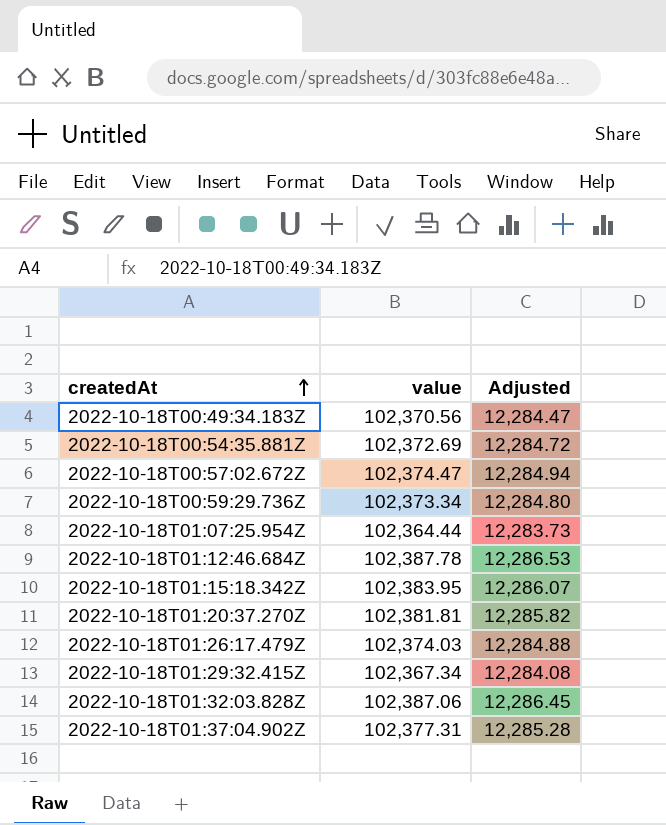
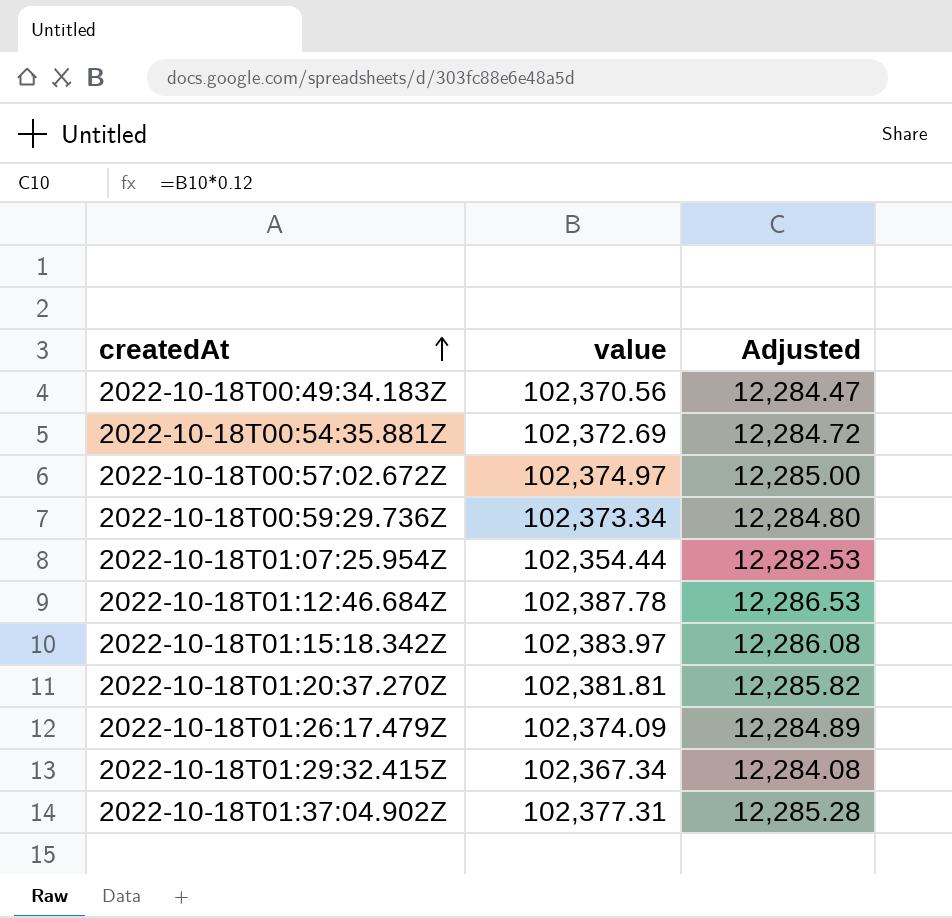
row 2022-10-18T01:32:03.828Z: 102,387.06 | 12,286.45 -> none
2022-10-18T00:57:02.672Z | value: 102,374.47 -> 102,374.97
2022-10-18T00:57:02.672Z | Adjusted: 12,284.94 -> 12,285.00
2022-10-18T01:07:25.954Z | value: 102,364.44 -> 102,354.44
2022-10-18T01:07:25.954Z | Adjusted: 12,283.73 -> 12,282.53
2022-10-18T01:15:18.342Z | value: 102,383.95 -> 102,383.97
2022-10-18T01:15:18.342Z | Adjusted: 12,286.07 -> 12,286.08
2022-10-18T01:26:17.479Z | value: 102,374.03 -> 102,374.09
2022-10-18T01:26:17.479Z | Adjusted: 12,284.88 -> 12,284.89

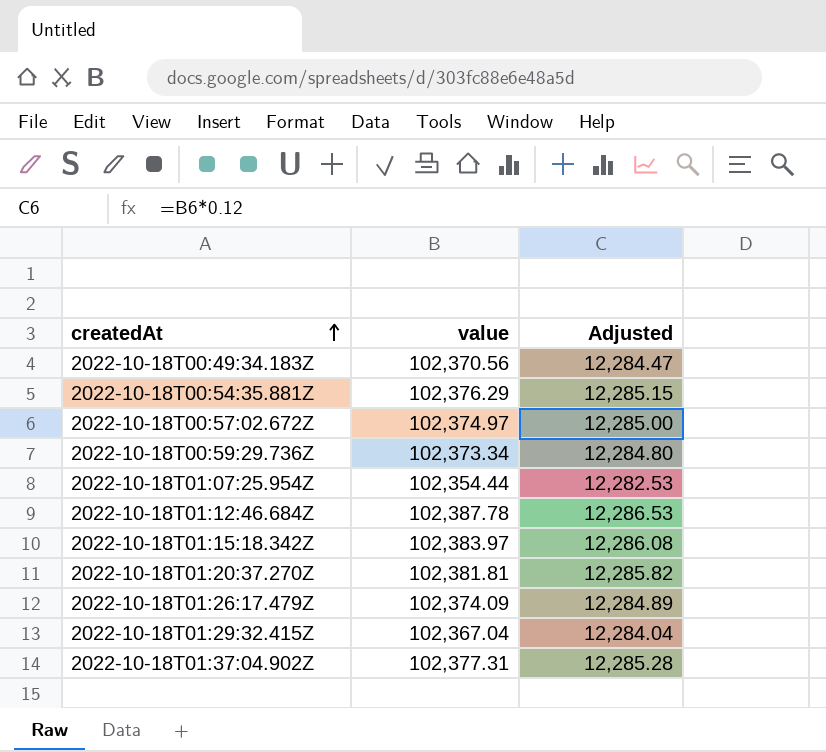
2022-10-18T00:54:35.881Z | value: 102,372.69 -> 102,376.29
2022-10-18T00:54:35.881Z | Adjusted: 12,284.72 -> 12,285.15
2022-10-18T01:29:32.415Z | value: 102,367.34 -> 102,367.04
2022-10-18T01:29:32.415Z | Adjusted: 12,284.08 -> 12,284.04

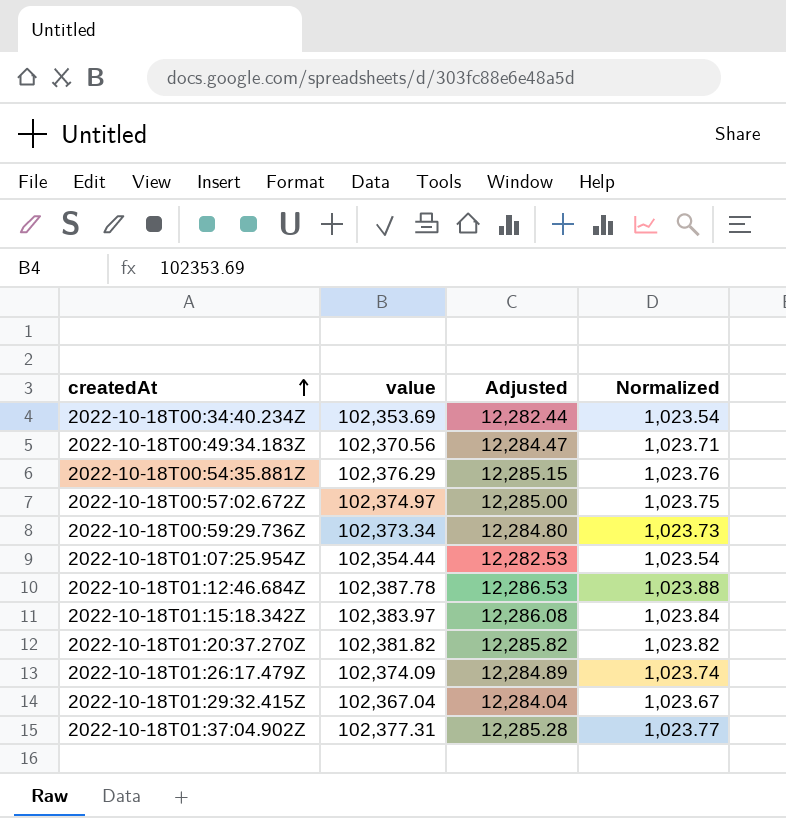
column Normalized | formula: none -> [value] * 0.01
row 2022-10-18T00:34:40.234Z: none -> 102,353.69 | 12,282.44 | 1,023.54
2022-10-18T01:20:37.270Z | value: 102,381.81 -> 102,381.82

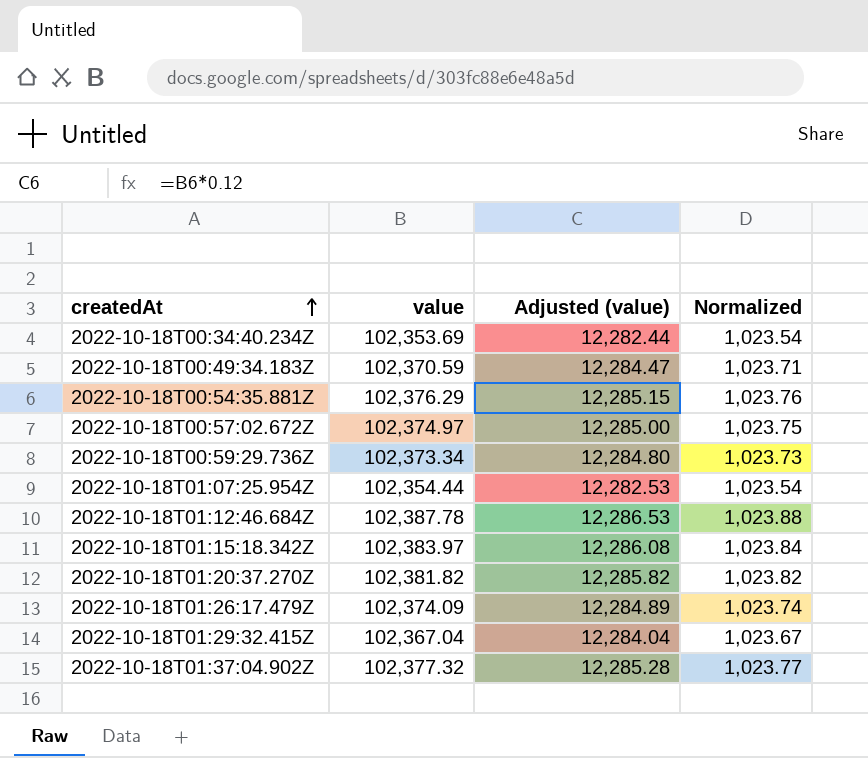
column name: Adjusted -> Adjusted (value)
2022-10-18T00:49:34.183Z | value: 102,370.56 -> 102,370.59
2022-10-18T01:37:04.902Z | value: 102,377.31 -> 102,377.32

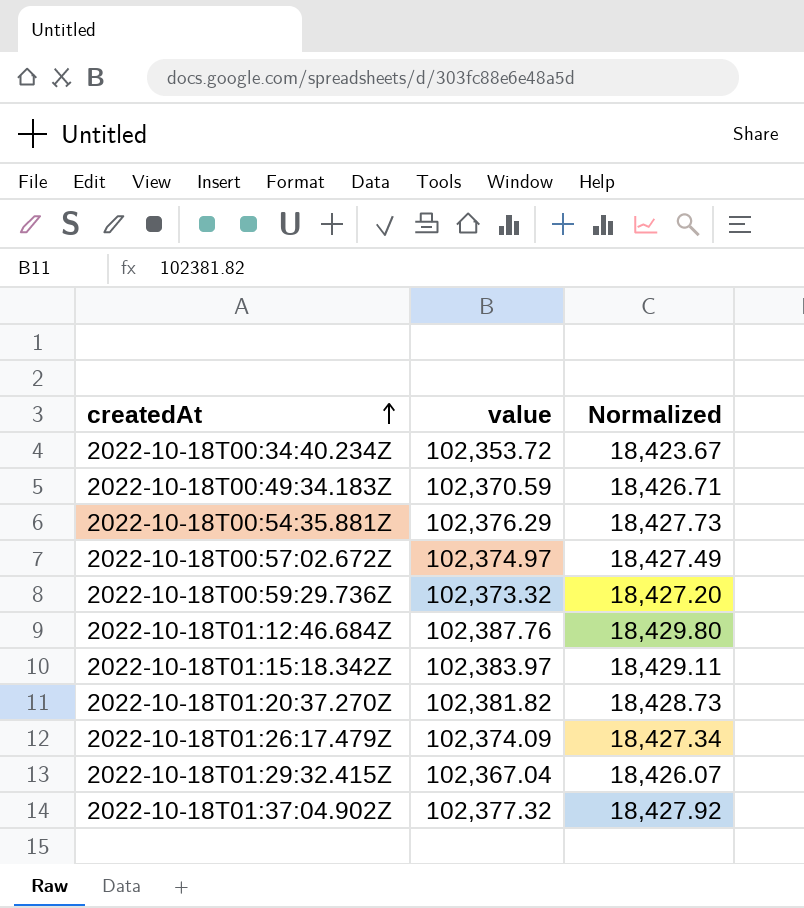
column Adjusted (value) | formula: [value] * 0.12 -> none
column Normalized | formula: [value] * 0.01 -> [value] * 0.18
row 2022-10-18T01:07:25.954Z: 102,354.44 | 12,282.53 | 1,023.54 -> none
2022-10-18T00:34:40.234Z | value: 102,353.69 -> 102,353.72
2022-10-18T00:59:29.736Z | value: 102,373.34 -> 102,373.32
2022-10-18T01:12:46.684Z | value: 102,387.78 -> 102,387.76

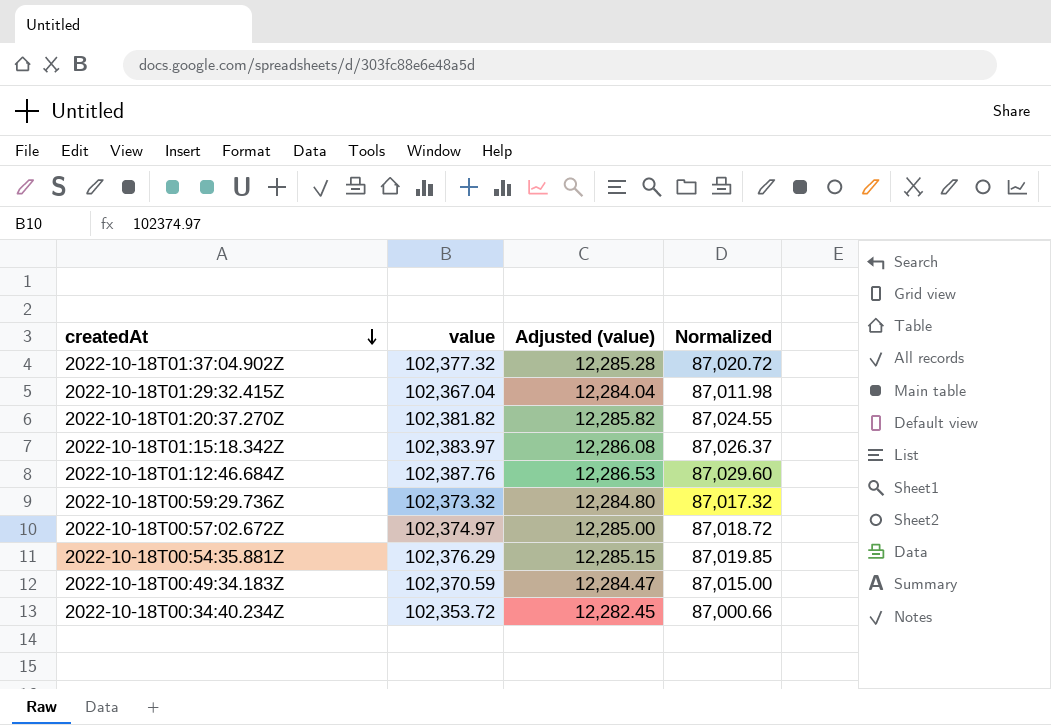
row order: createdAt ascending -> createdAt descending
column Adjusted (value) | formula: none -> [value] * 0.12
column Normalized | formula: [value] * 0.18 -> [value] * 0.85
row 2022-10-18T01:26:17.479Z: 102,374.09 | 18,427.34 -> none

